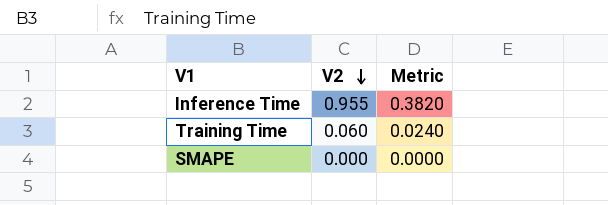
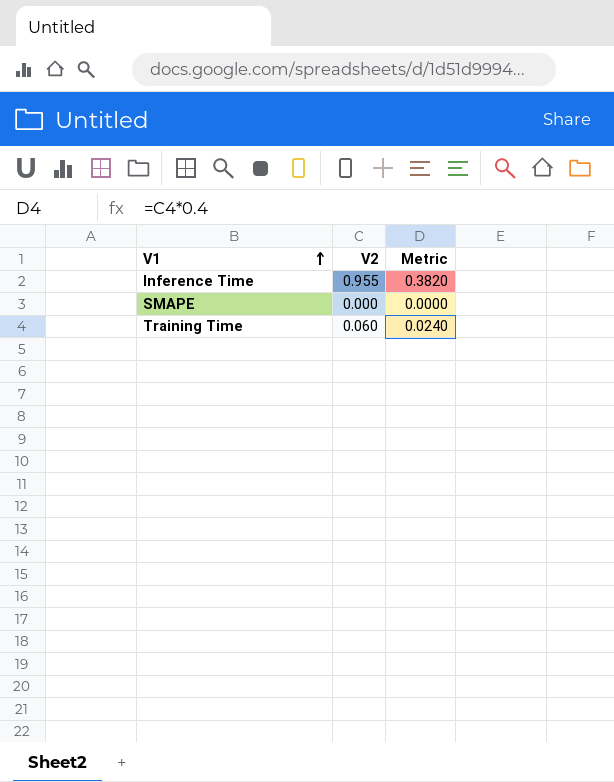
row order: V2 descending -> V1 ascending

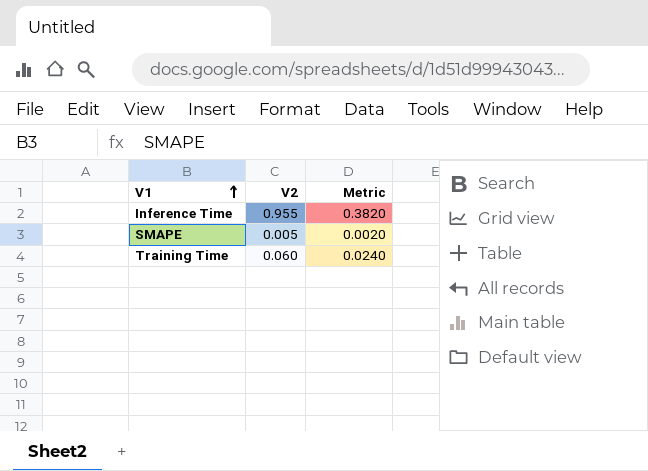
SMAPE | V2: 0.000 -> 0.005
SMAPE | Metric: 0.0000 -> 0.0020

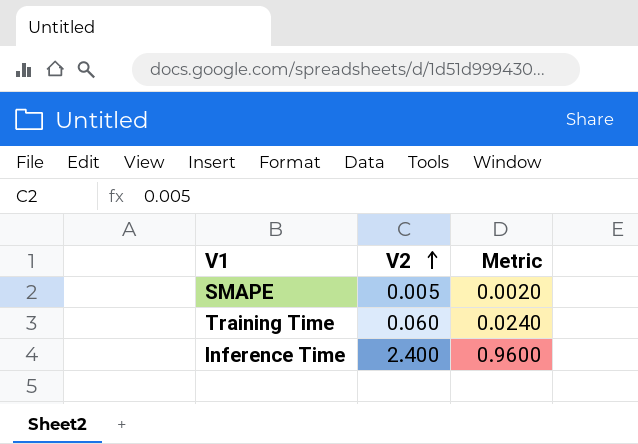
row order: V1 ascending -> V2 ascending
Inference Time | V2: 0.955 -> 2.400
Inference Time | Metric: 0.3820 -> 0.9600

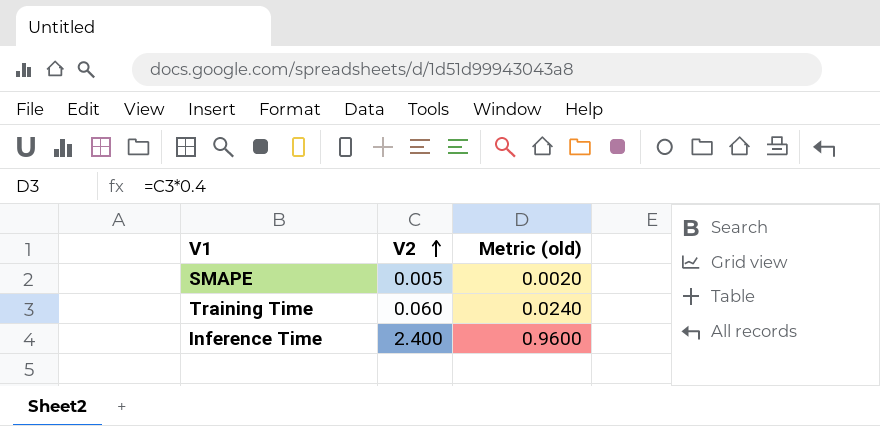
column name: Metric -> Metric (old)

